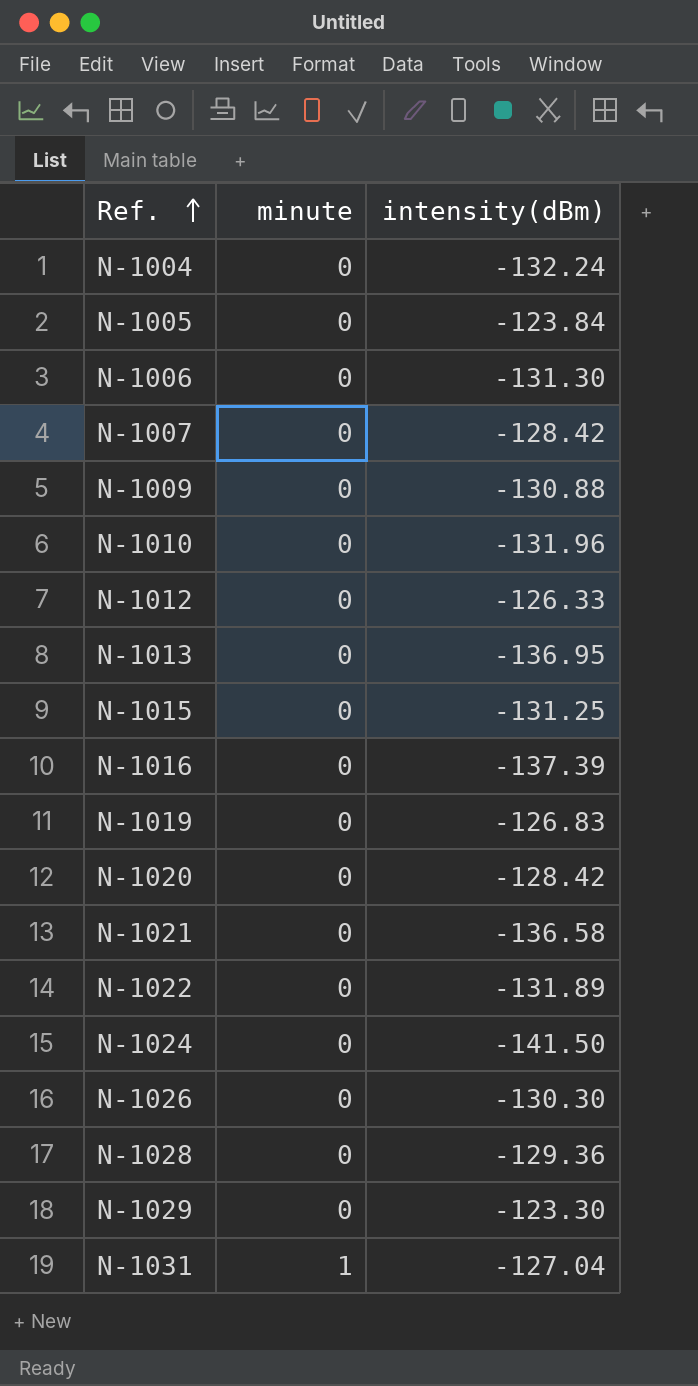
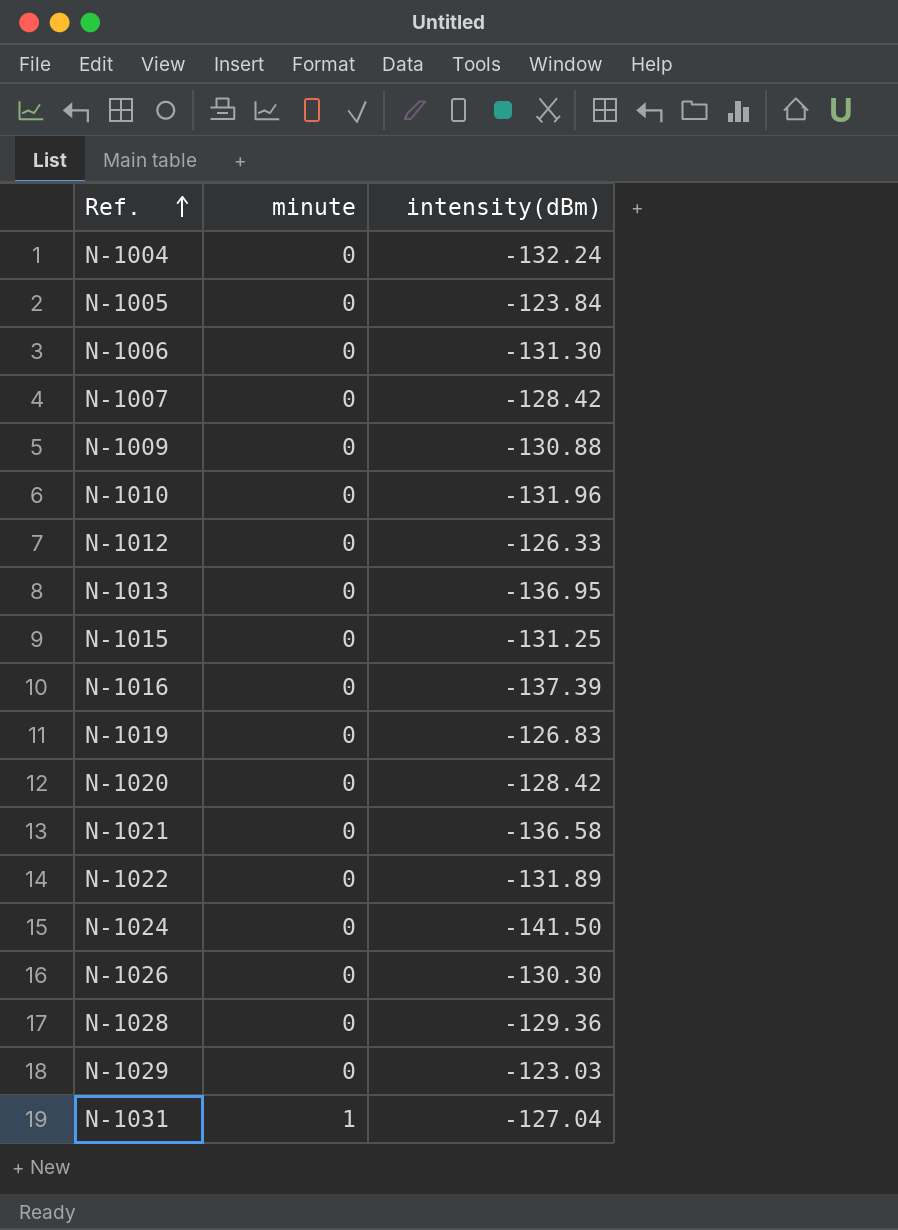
N-1029 | intensity(dBm): -123.30 -> -123.03

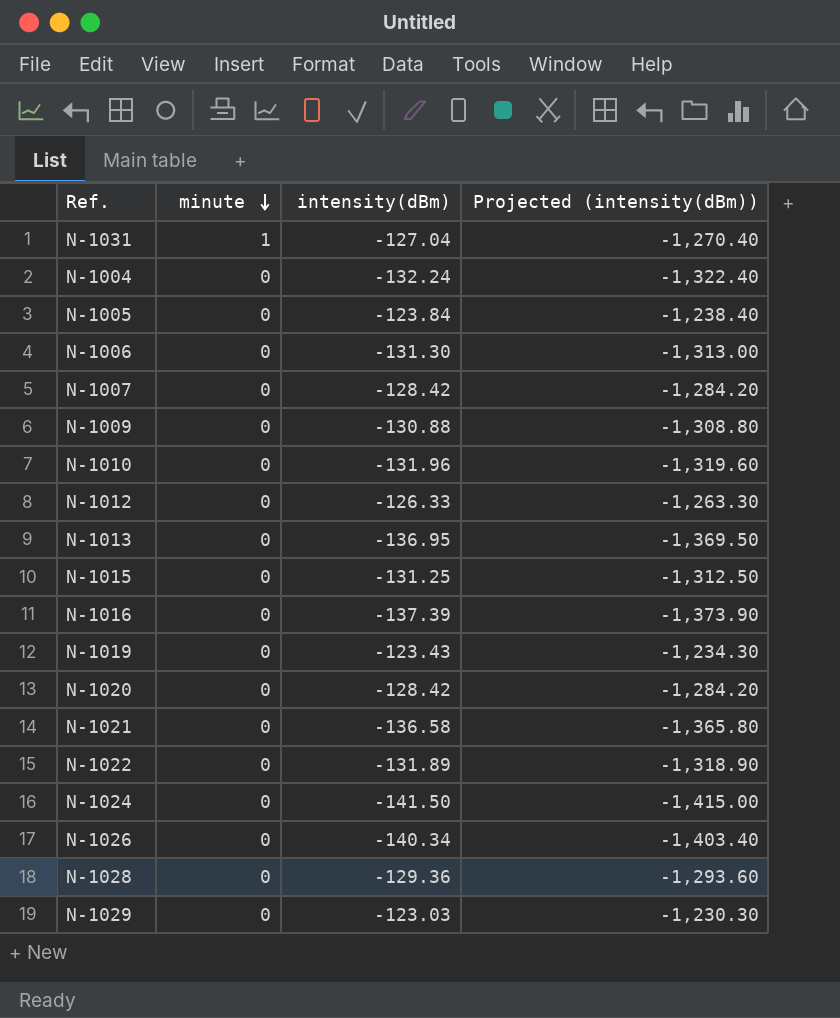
row order: Ref. ascending -> minute descending
column Projected (intensity(dBm)) | formula: none -> [intensity(dBm)] * 10
N-1019 | intensity(dBm): -126.83 -> -123.43
N-1026 | intensity(dBm): -130.30 -> -140.34

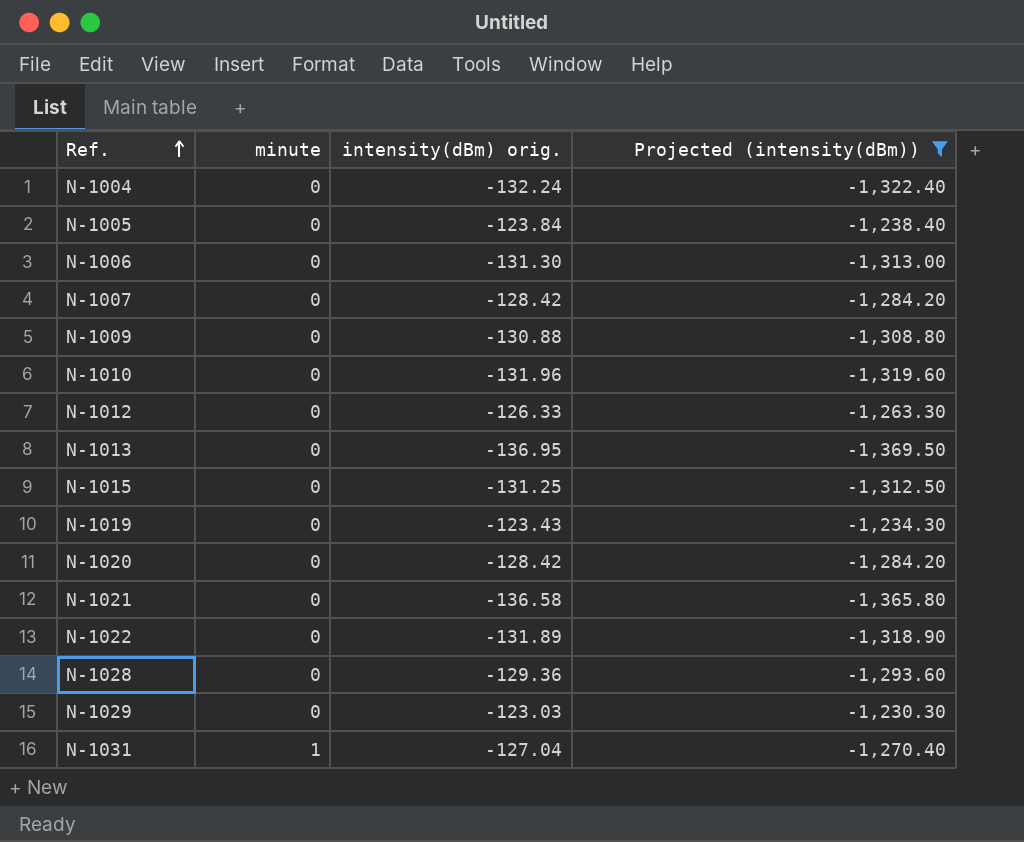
filter: none -> Projected (intensity(dBm)) >= -1,369.50
row order: minute descending -> Ref. ascending
column name: intensity(dBm) -> intensity(dBm) orig.

